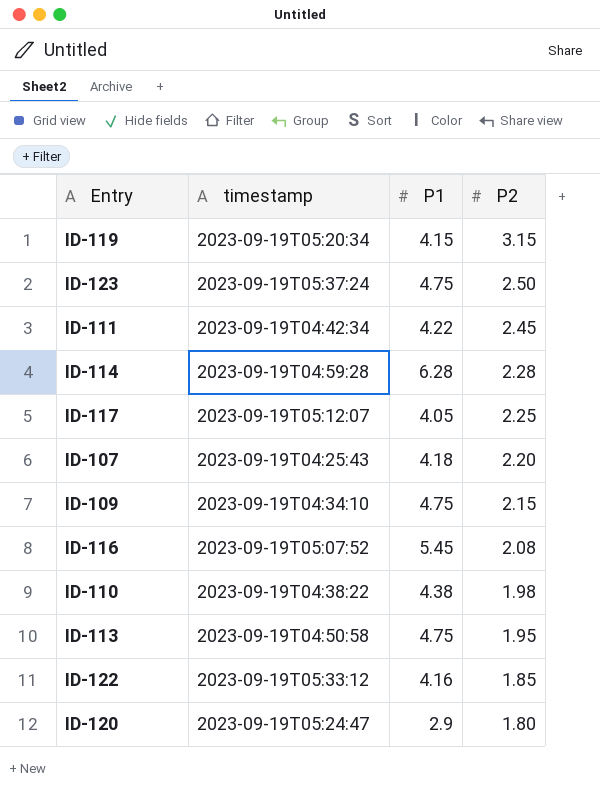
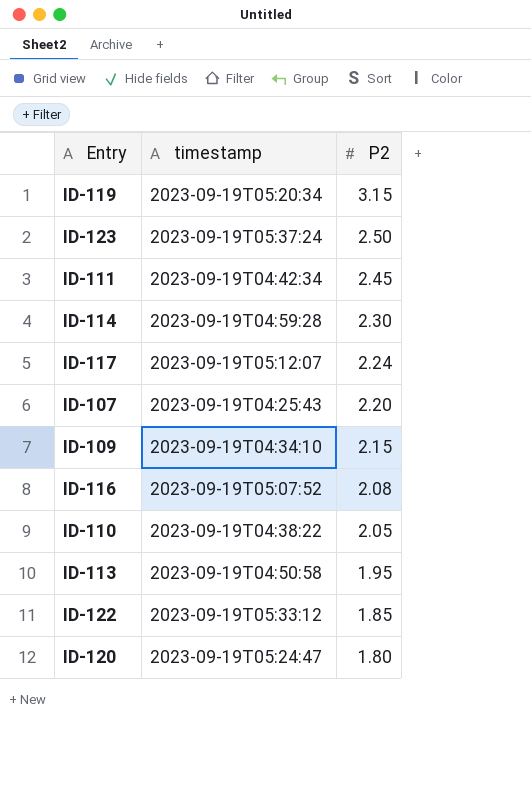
column P1 | position: 3 -> none
ID-114 | P2: 2.28 -> 2.30
ID-117 | P2: 2.25 -> 2.24
ID-110 | P2: 1.98 -> 2.05

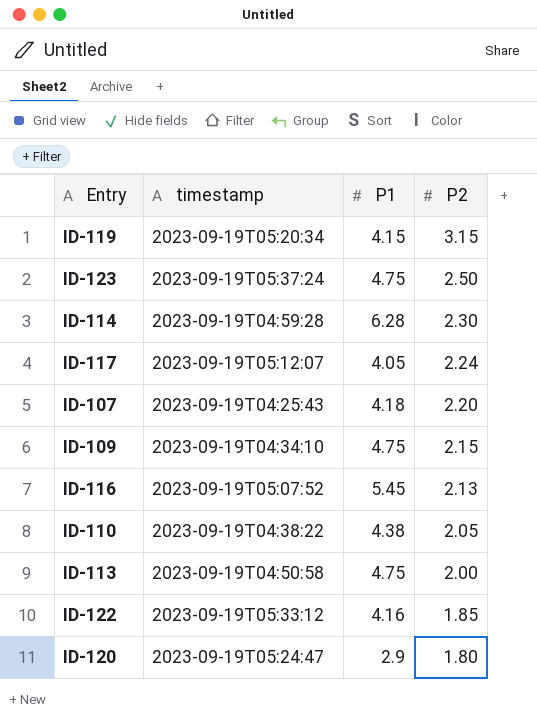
column P1 | position: none -> 3
row ID-111: 2023-09-19T04:42:34 | 2.45 -> none
ID-116 | P2: 2.08 -> 2.13
ID-113 | P2: 1.95 -> 2.00

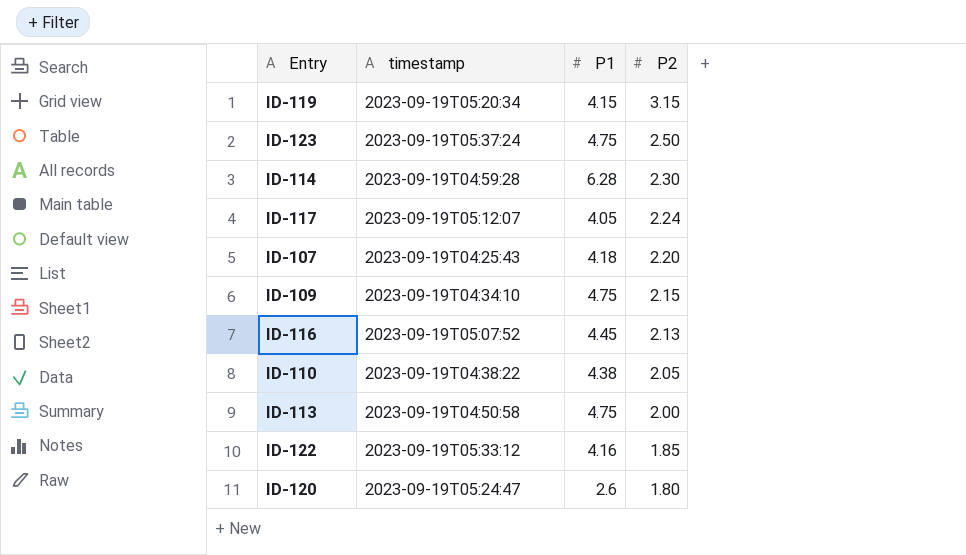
ID-116 | P1: 5.45 -> 4.45
ID-120 | P1: 2.9 -> 2.6

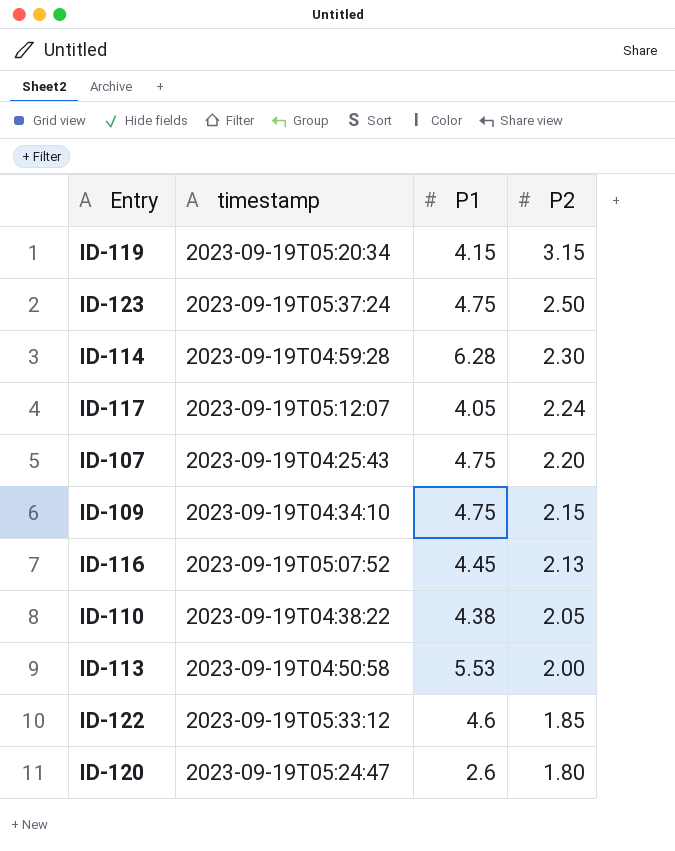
ID-107 | P1: 4.18 -> 4.75
ID-113 | P1: 4.75 -> 5.53
ID-122 | P1: 4.16 -> 4.6

